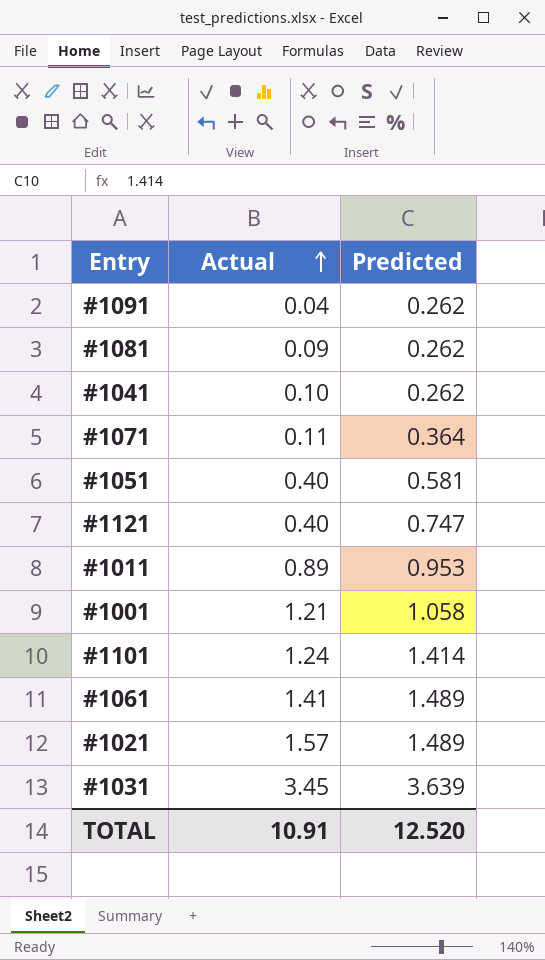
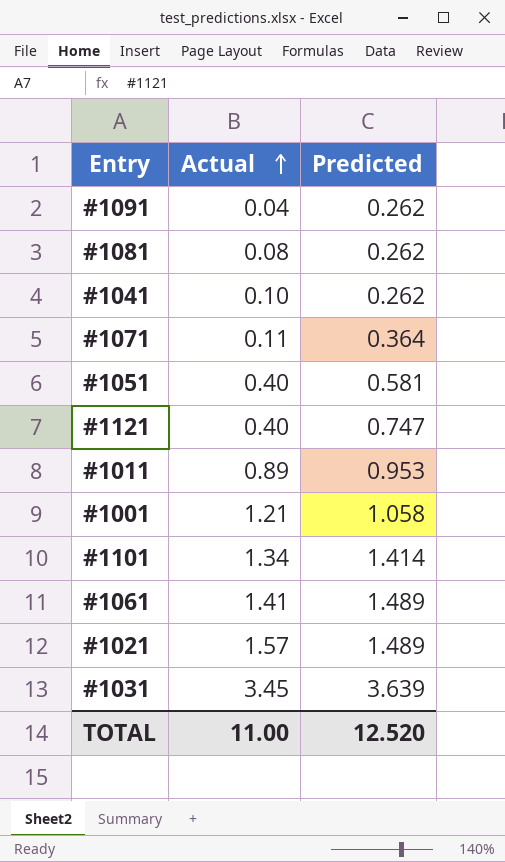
#1081 | Actual: 0.09 -> 0.08
#1101 | Actual: 1.24 -> 1.34
TOTAL | Actual: 10.91 -> 11.00

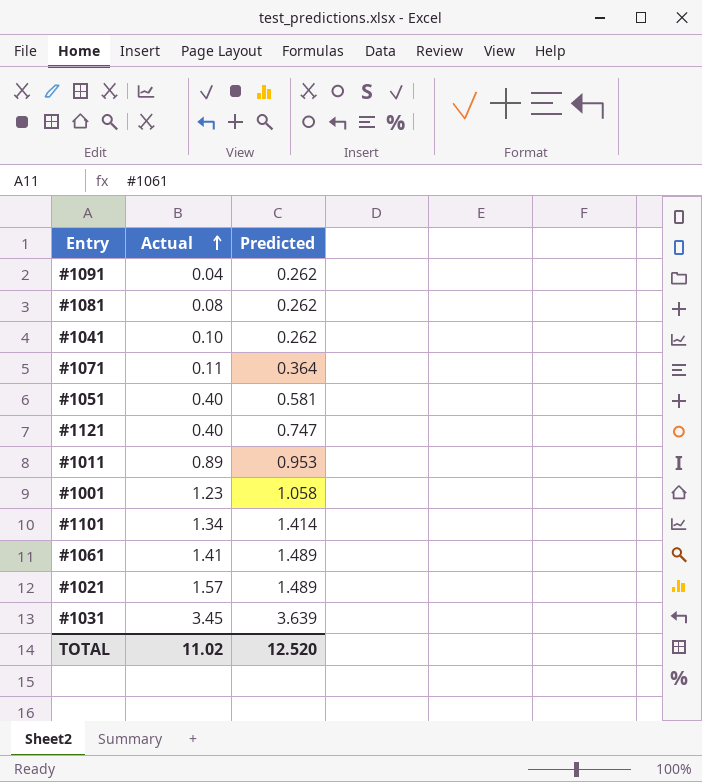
#1001 | Actual: 1.21 -> 1.23
TOTAL | Actual: 11.00 -> 11.02

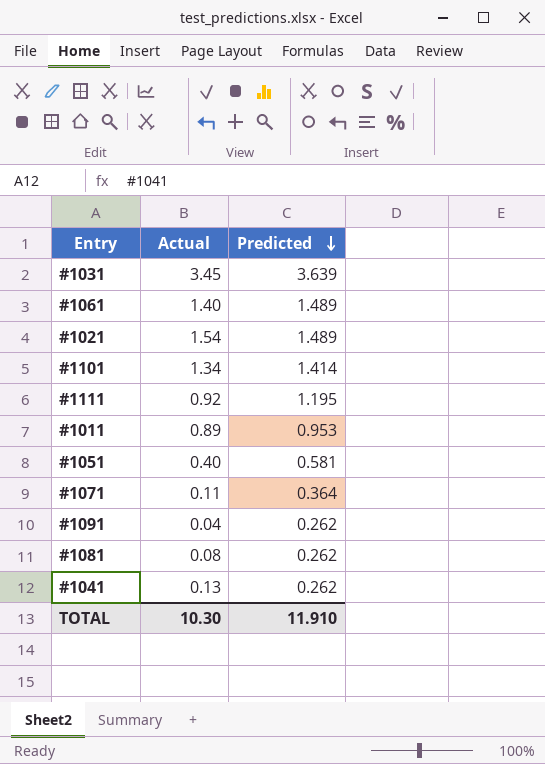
row order: Actual ascending -> Predicted descending
row #1121: 0.40 | 0.747 -> none
row #1001: 1.23 | 1.058 -> none
#1061 | Actual: 1.41 -> 1.40
#1021 | Actual: 1.57 -> 1.54
row #1111: none -> 0.92 | 1.195
#1041 | Actual: 0.10 -> 0.13
TOTAL | Actual: 11.02 -> 10.30
TOTAL | Predicted: 12.520 -> 11.910

